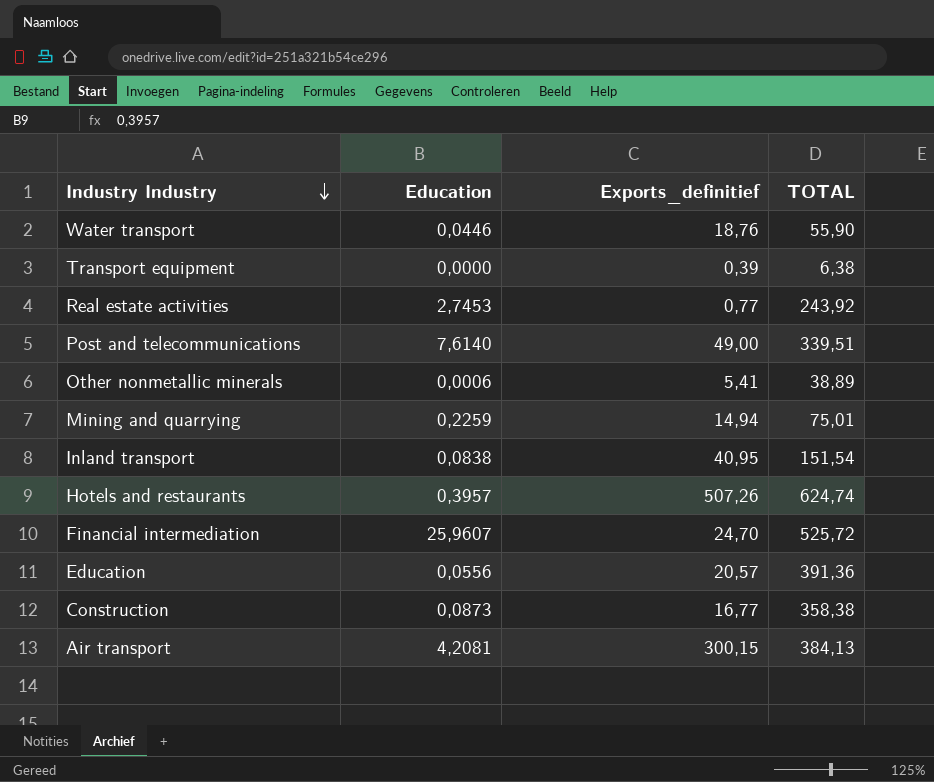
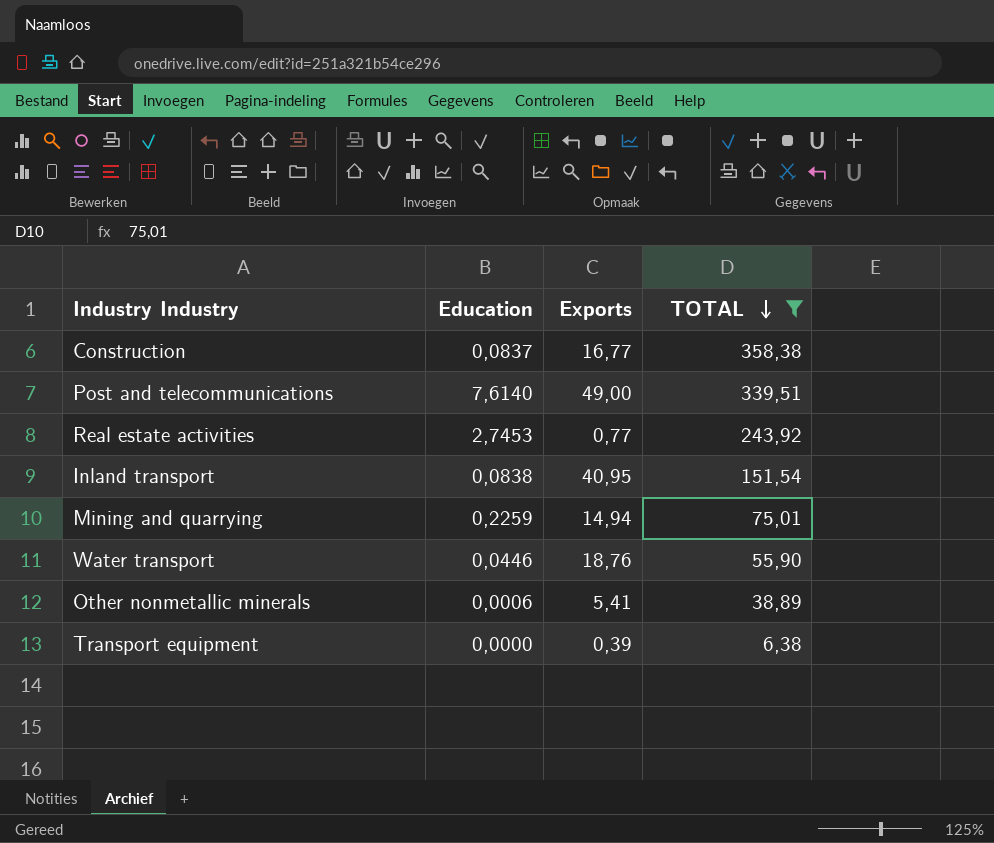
filter: none -> TOTAL <= 358,38
row order: Industry Industry descending -> TOTAL descending
column name: Exports_definitief -> Exports
Construction | Education: 0,0873 -> 0,0837

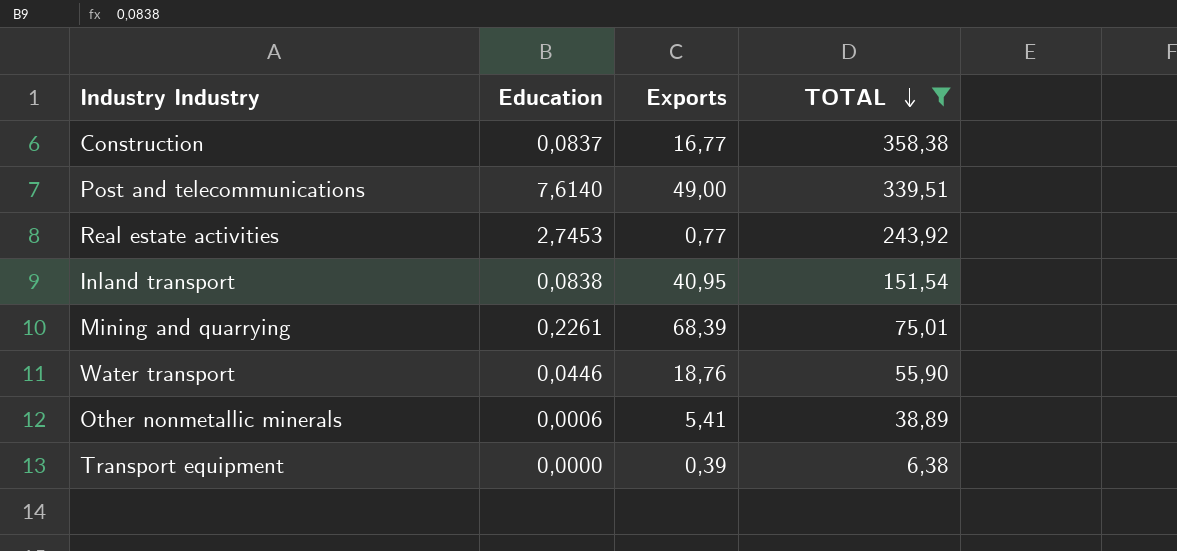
Mining and quarrying | Education: 0,2259 -> 0,2261
Mining and quarrying | Exports: 14,94 -> 68,39

